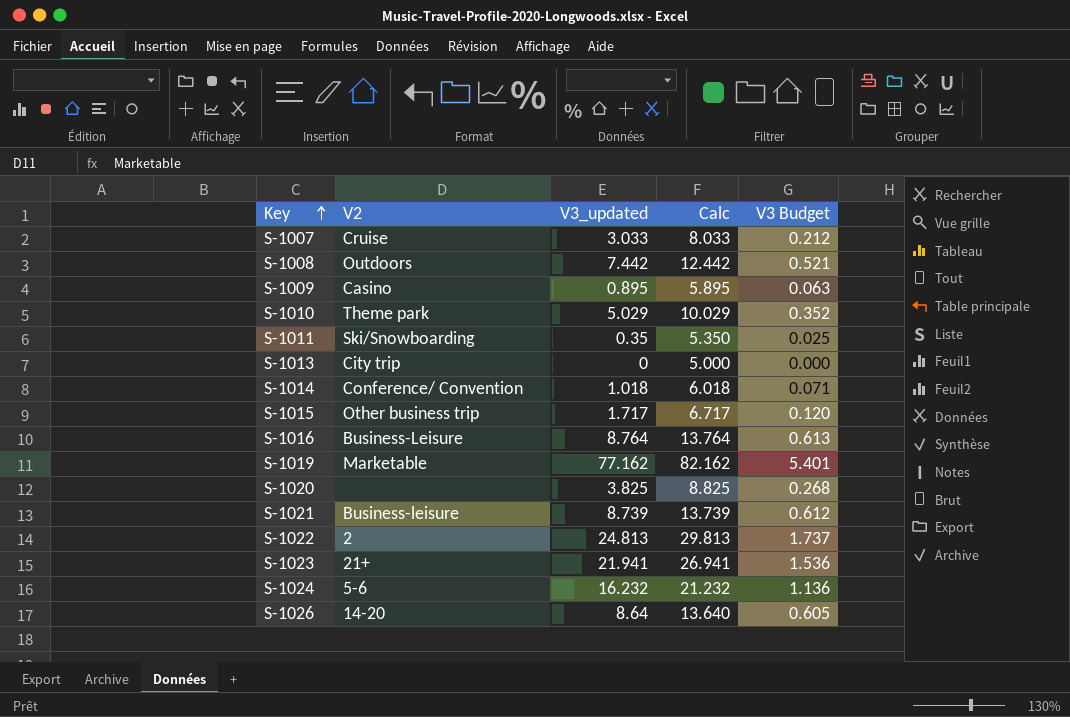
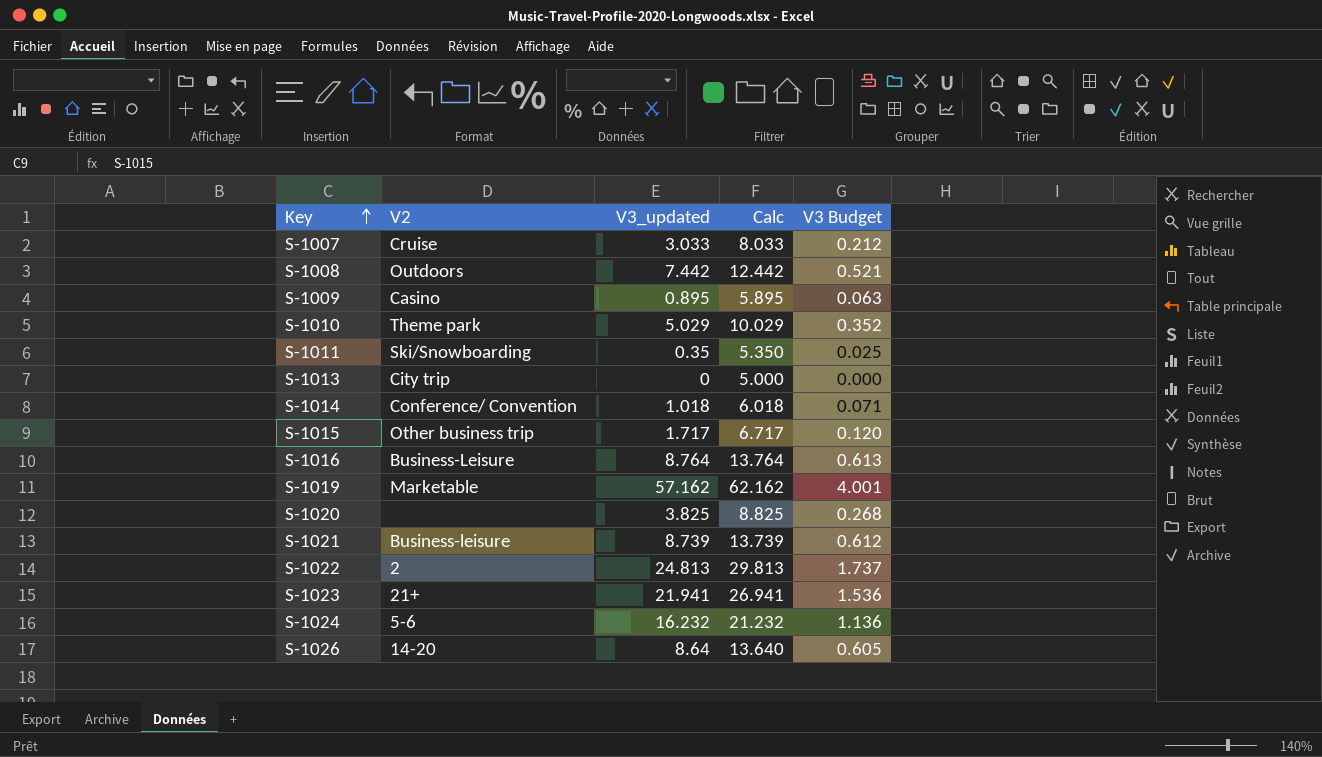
S-1019 | V3_updated: 77.162 -> 57.162
S-1019 | Calc: 82.162 -> 62.162
S-1019 | V3 Budget: 5.401 -> 4.001

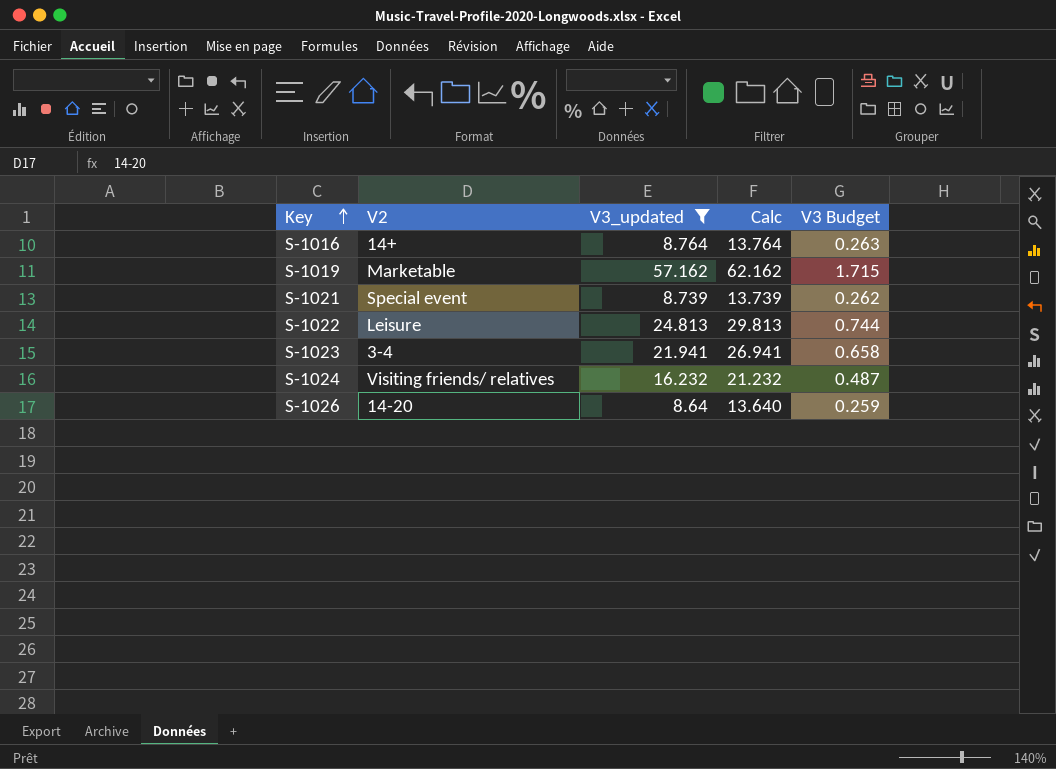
filter: none -> V3_updated >= 8.64
column V3 Budget | formula: [V3_updated] * 0.07 -> [V3_updated] * 0.03
S-1016 | V2: Business-Leisure -> 14+
S-1021 | V2: Business-leisure -> Special event
S-1022 | V2: 2 -> Leisure
S-1023 | V2: 21+ -> 3-4
S-1024 | V2: 5-6 -> Visiting friends/ relatives

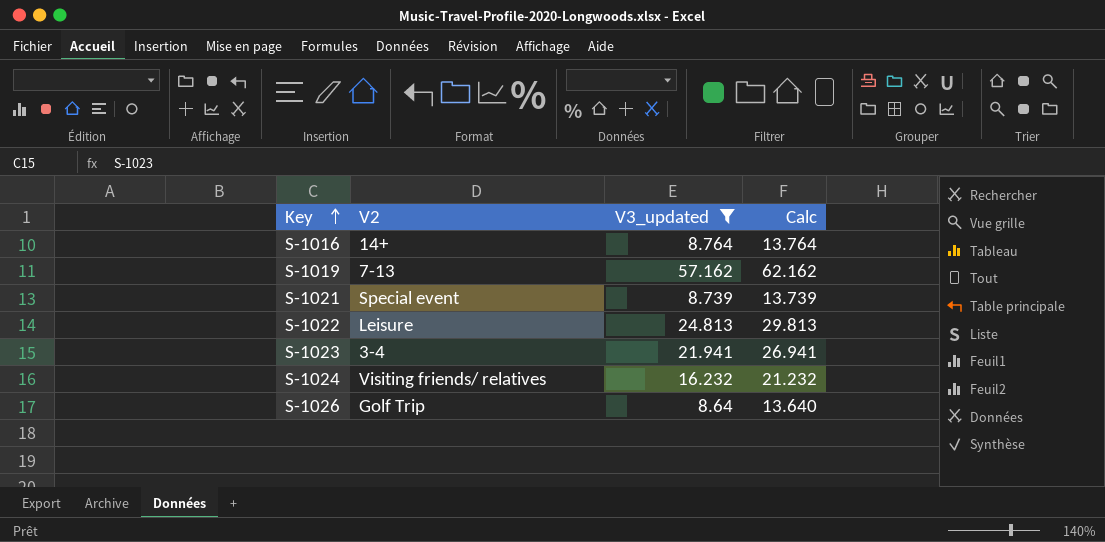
column V3 Budget | formula: [V3_updated] * 0.03 -> none
S-1019 | V2: Marketable -> 7-13
S-1026 | V2: 14-20 -> Golf Trip

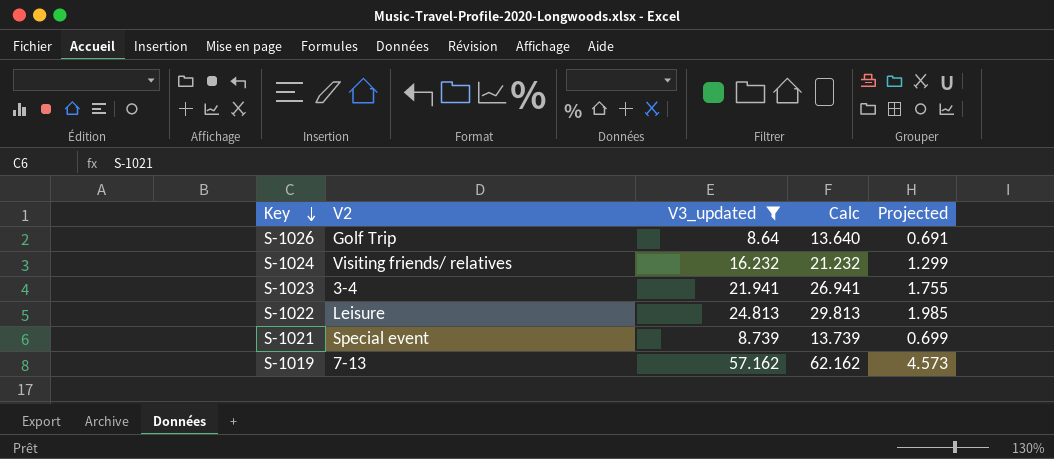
row order: Key ascending -> Key descending
column Projected | formula: none -> [V3_updated] * 0.08
row S-1016: 14+ | 8.764 | 13.764 -> none

